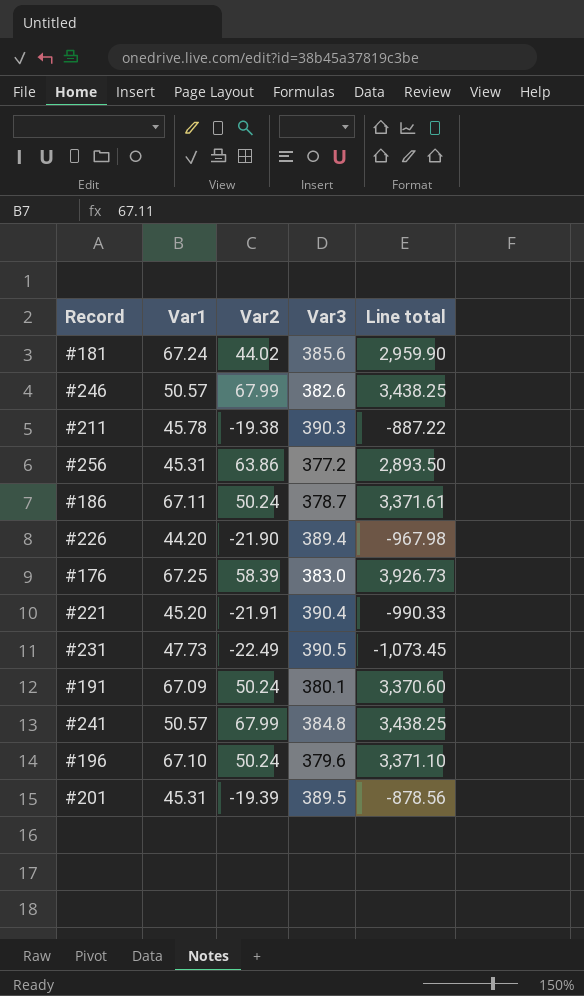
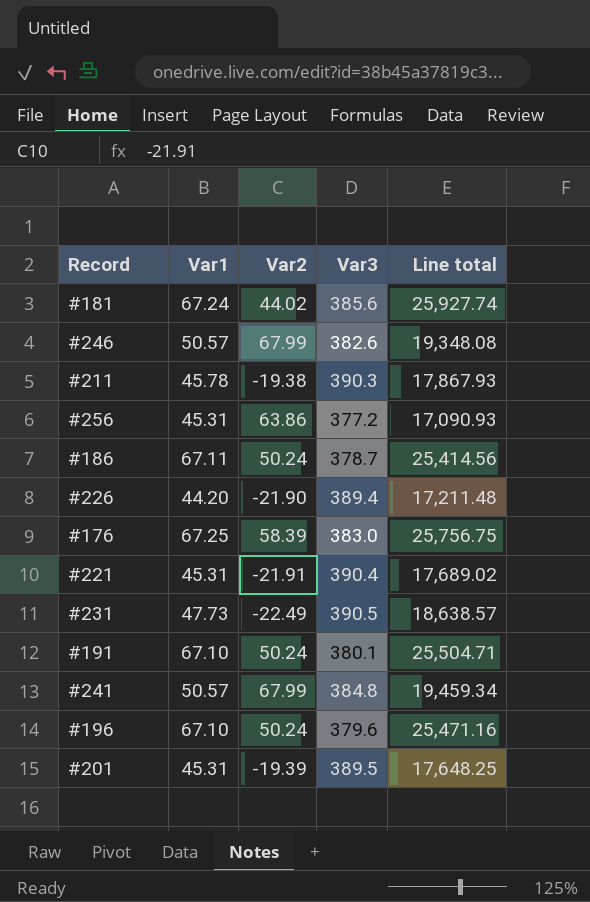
column Line total | formula: [Var1] * [Var2] -> [Var1] * [Var3]
#221 | Var1: 45.20 -> 45.31
#191 | Var1: 67.09 -> 67.10

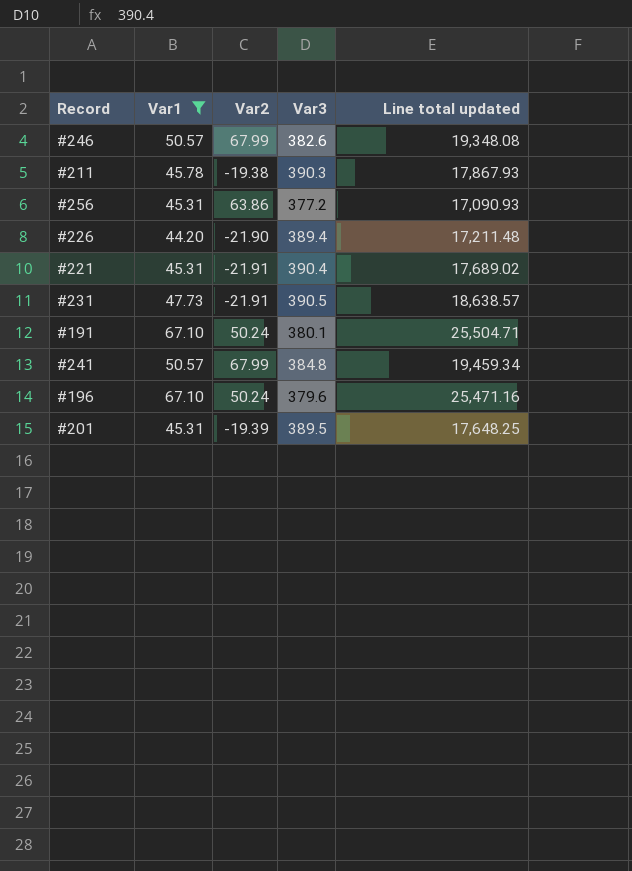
filter: none -> Var1 <= 67.10
column name: Line total -> Line total updated
#231 | Var2: -22.49 -> -21.91

